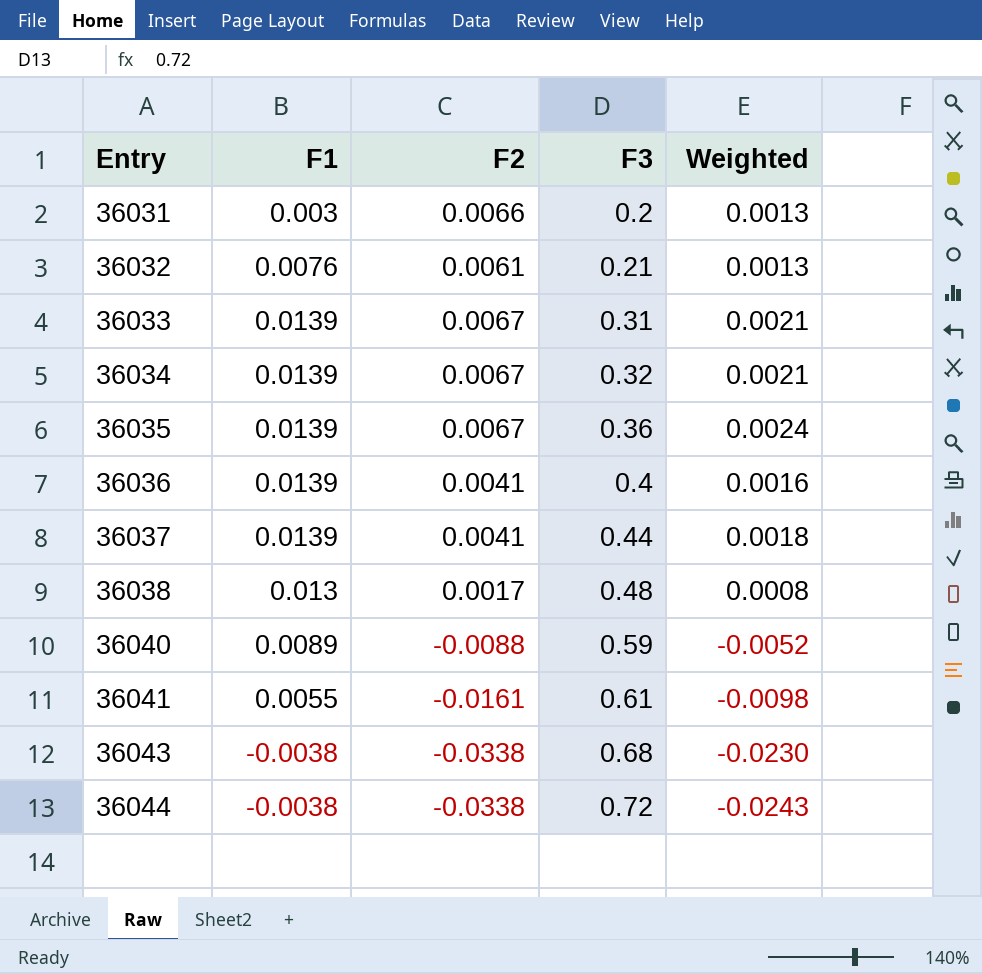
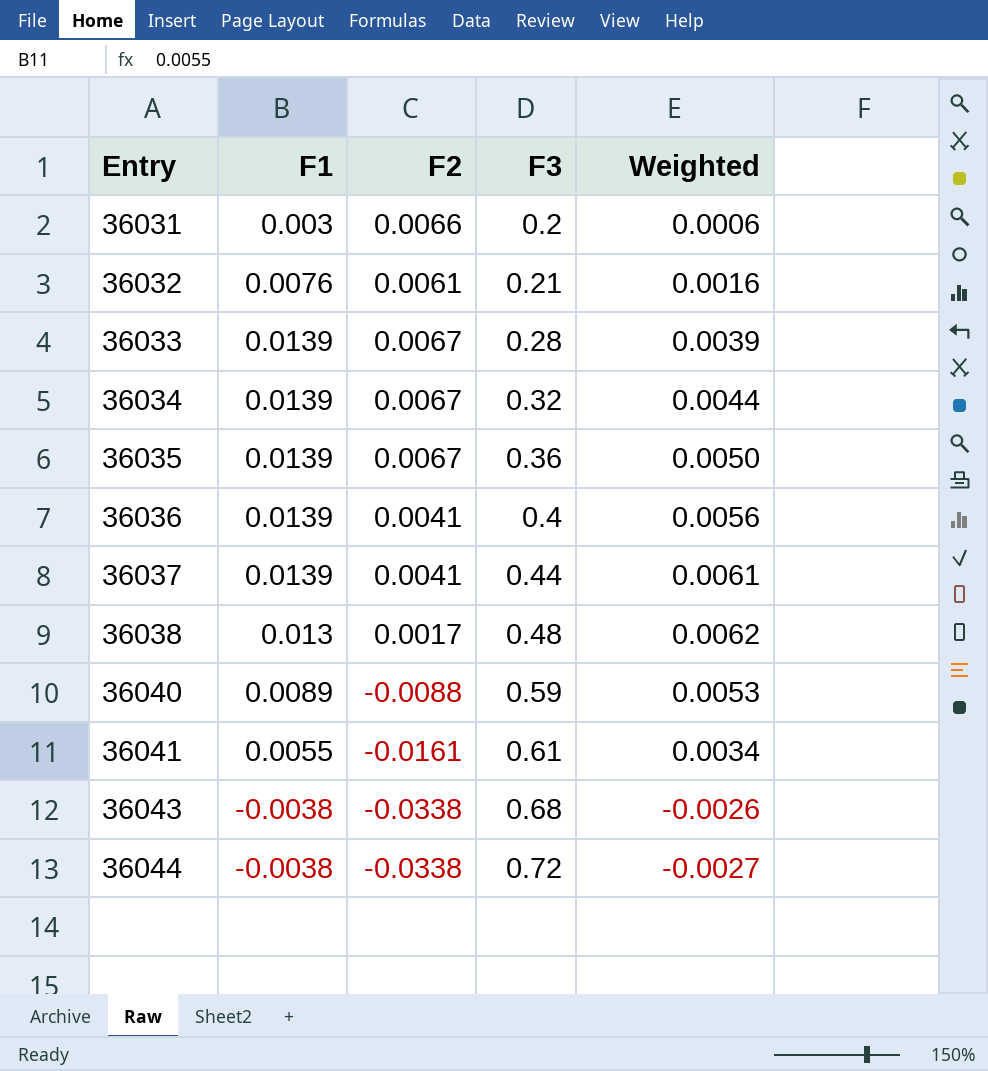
column Weighted | formula: [F2] * [F3] -> [F1] * [F3]
36033 | F3: 0.31 -> 0.28

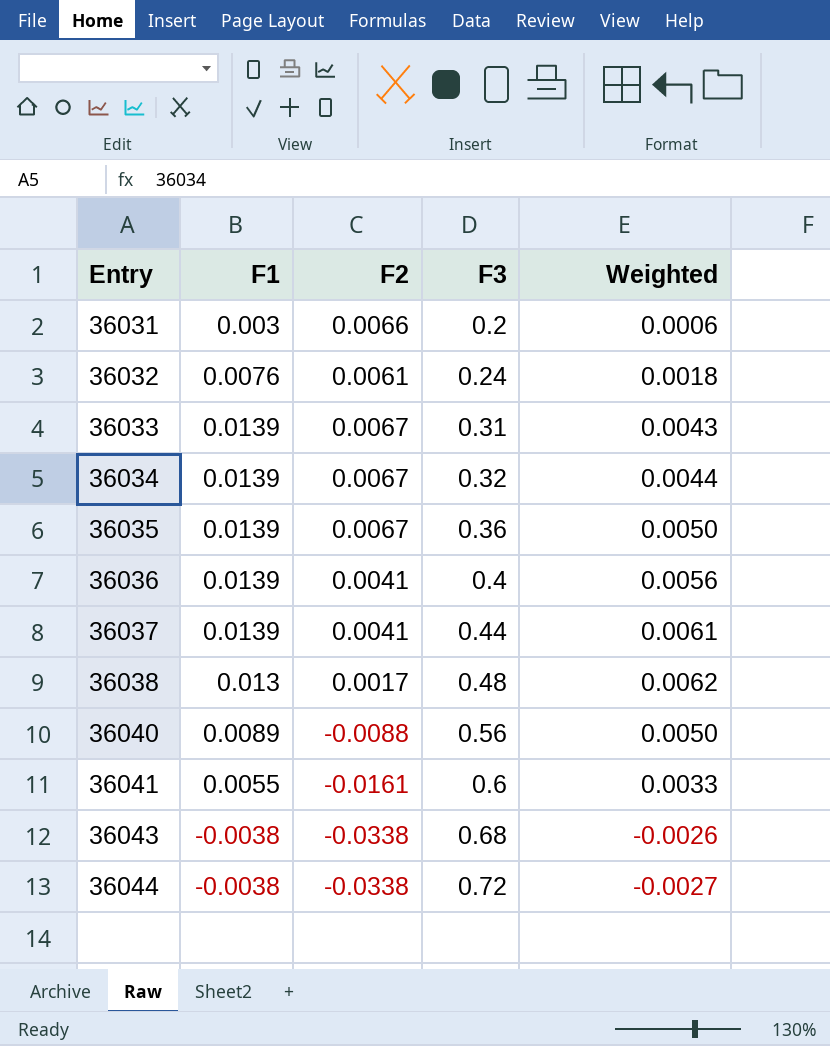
36032 | F3: 0.21 -> 0.24
36032 | Weighted: 0.0016 -> 0.0018
36033 | F3: 0.28 -> 0.31
36033 | Weighted: 0.0039 -> 0.0043
36040 | F3: 0.59 -> 0.56
36040 | Weighted: 0.0053 -> 0.0050
36041 | F3: 0.61 -> 0.6
36041 | Weighted: 0.0034 -> 0.0033

